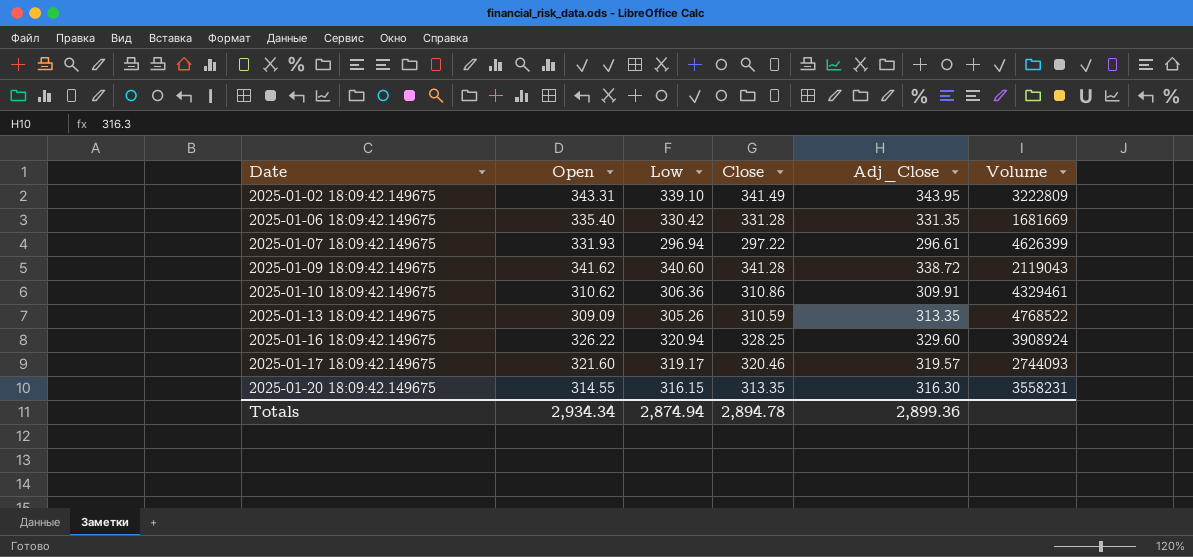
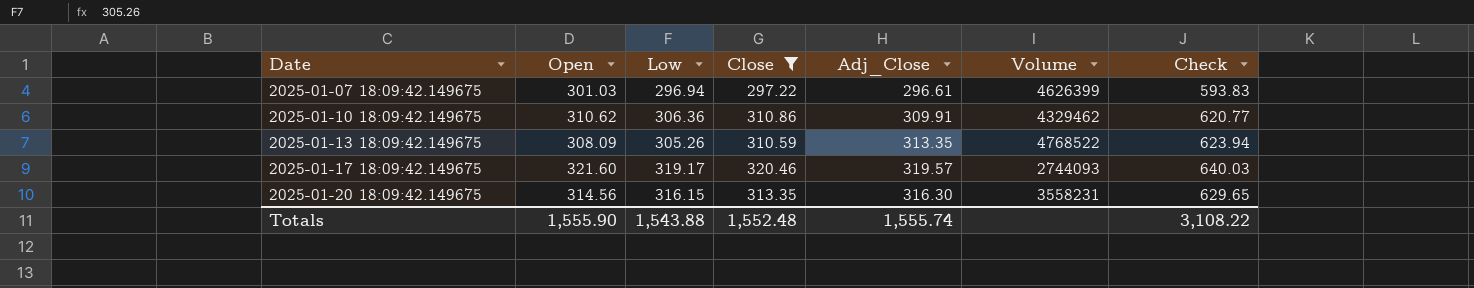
filter: none -> Close <= 320.46
column Check | formula: none -> [Close] + [Adj_Close]
2025-01-07 18:09:42.149675 | Open: 331.93 -> 301.03
2025-01-10 18:09:42.149675 | Volume: 4329461 -> 4329462
2025-01-13 18:09:42.149675 | Open: 309.09 -> 308.09
2025-01-20 18:09:42.149675 | Open: 314.55 -> 314.56
Totals | Open: 2,934.34 -> 1,555.90
Totals | Low: 2,874.94 -> 1,543.88
Totals | Close: 2,894.78 -> 1,552.48
Totals | Adj_Close: 2,899.36 -> 1,555.74

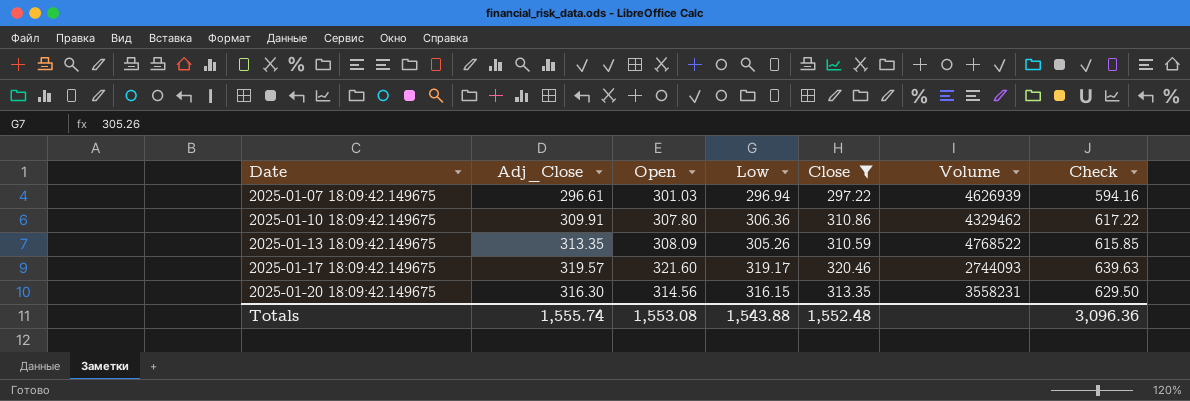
column Adj_Close | position: 5 -> 2
column Check | formula: [Close] + [Adj_Close] -> [Low] + [Close]
2025-01-07 18:09:42.149675 | Volume: 4626399 -> 4626939
2025-01-10 18:09:42.149675 | Open: 310.62 -> 307.80
Totals | Open: 1,555.90 -> 1,553.08
Totals | Check: 3,108.22 -> 3,096.36

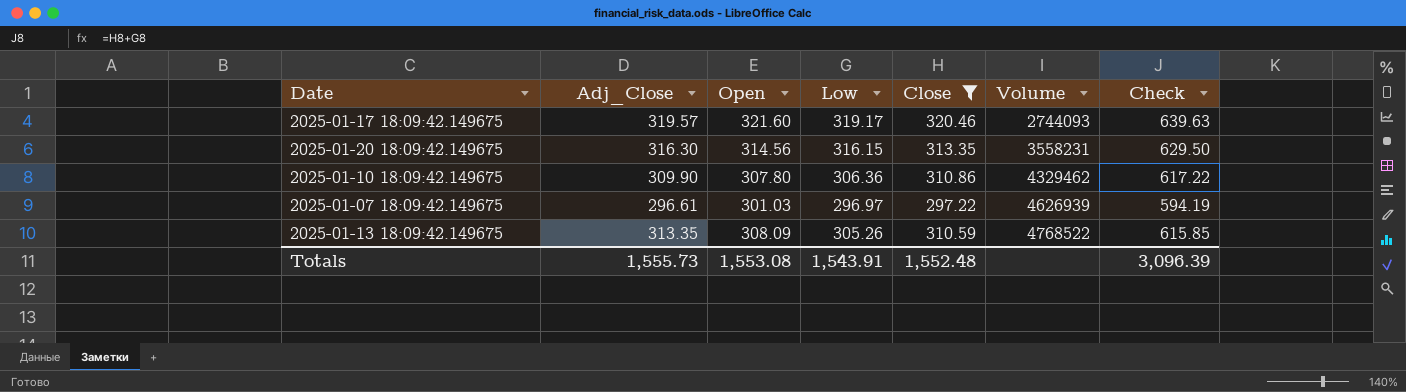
row order: Date ascending -> Volume ascending
2025-01-10 18:09:42.149675 | Adj_Close: 309.91 -> 309.90
2025-01-07 18:09:42.149675 | Low: 296.94 -> 296.97
2025-01-07 18:09:42.149675 | Check: 594.16 -> 594.19
Totals | Adj_Close: 1,555.74 -> 1,555.73
Totals | Low: 1,543.88 -> 1,543.91
Totals | Check: 3,096.36 -> 3,096.39

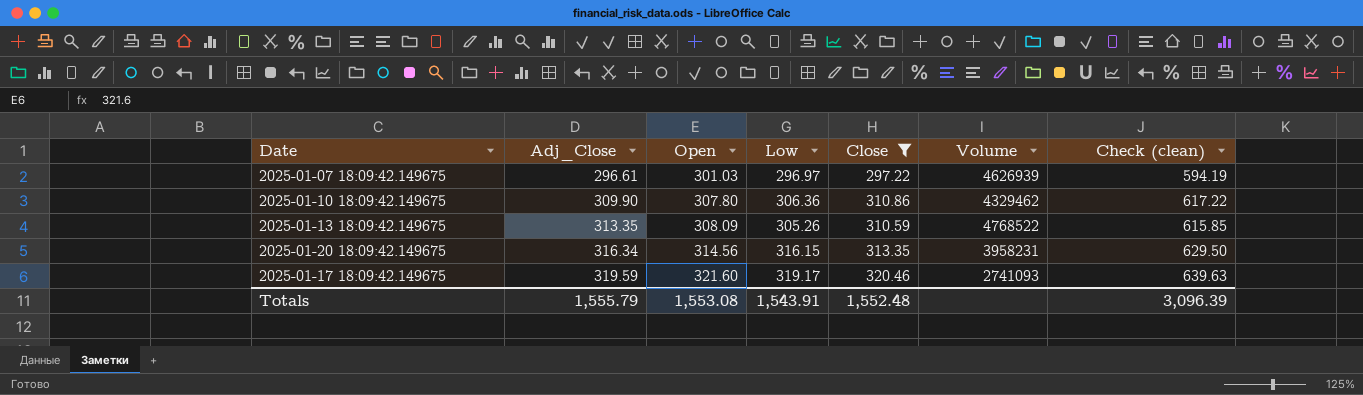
row order: Volume ascending -> Adj_Close ascending
column name: Check -> Check (clean)
2025-01-20 18:09:42.149675 | Adj_Close: 316.30 -> 316.34
2025-01-20 18:09:42.149675 | Volume: 3558231 -> 3958231
2025-01-17 18:09:42.149675 | Adj_Close: 319.57 -> 319.59
2025-01-17 18:09:42.149675 | Volume: 2744093 -> 2741093
Totals | Adj_Close: 1,555.73 -> 1,555.79

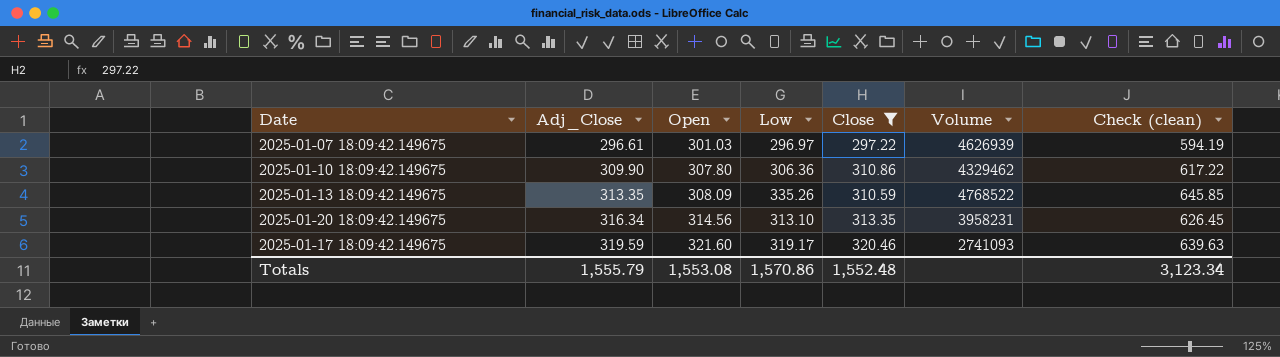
2025-01-13 18:09:42.149675 | Low: 305.26 -> 335.26
2025-01-13 18:09:42.149675 | Check (clean): 615.85 -> 645.85
2025-01-20 18:09:42.149675 | Low: 316.15 -> 313.10
2025-01-20 18:09:42.149675 | Check (clean): 629.50 -> 626.45
Totals | Low: 1,543.91 -> 1,570.86
Totals | Check (clean): 3,096.39 -> 3,123.34

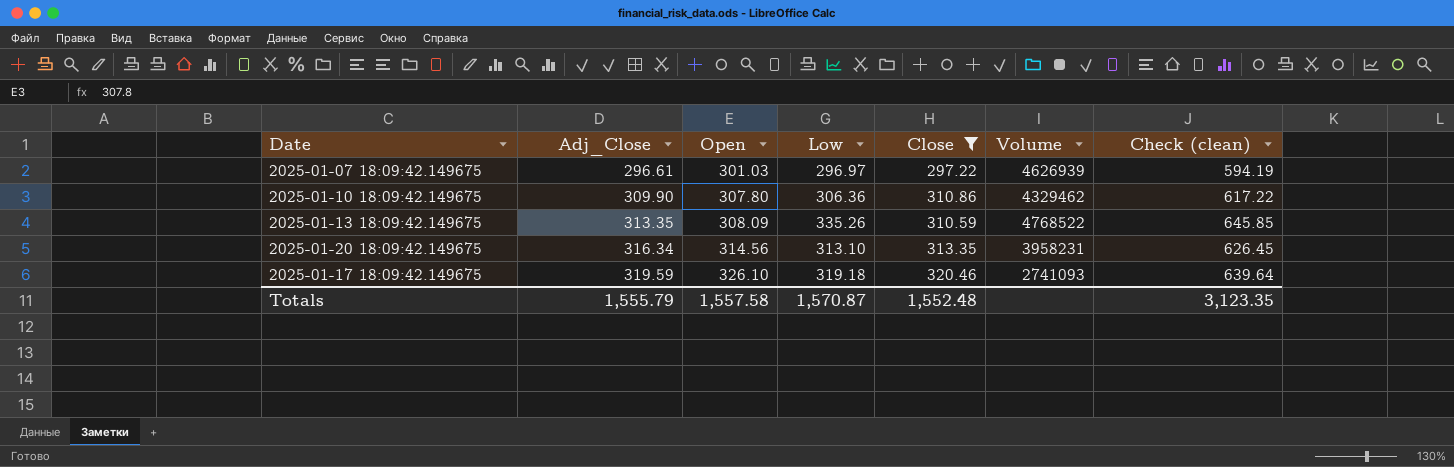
2025-01-17 18:09:42.149675 | Open: 321.60 -> 326.10
2025-01-17 18:09:42.149675 | Low: 319.17 -> 319.18
2025-01-17 18:09:42.149675 | Check (clean): 639.63 -> 639.64
Totals | Open: 1,553.08 -> 1,557.58
Totals | Low: 1,570.86 -> 1,570.87
Totals | Check (clean): 3,123.34 -> 3,123.35

